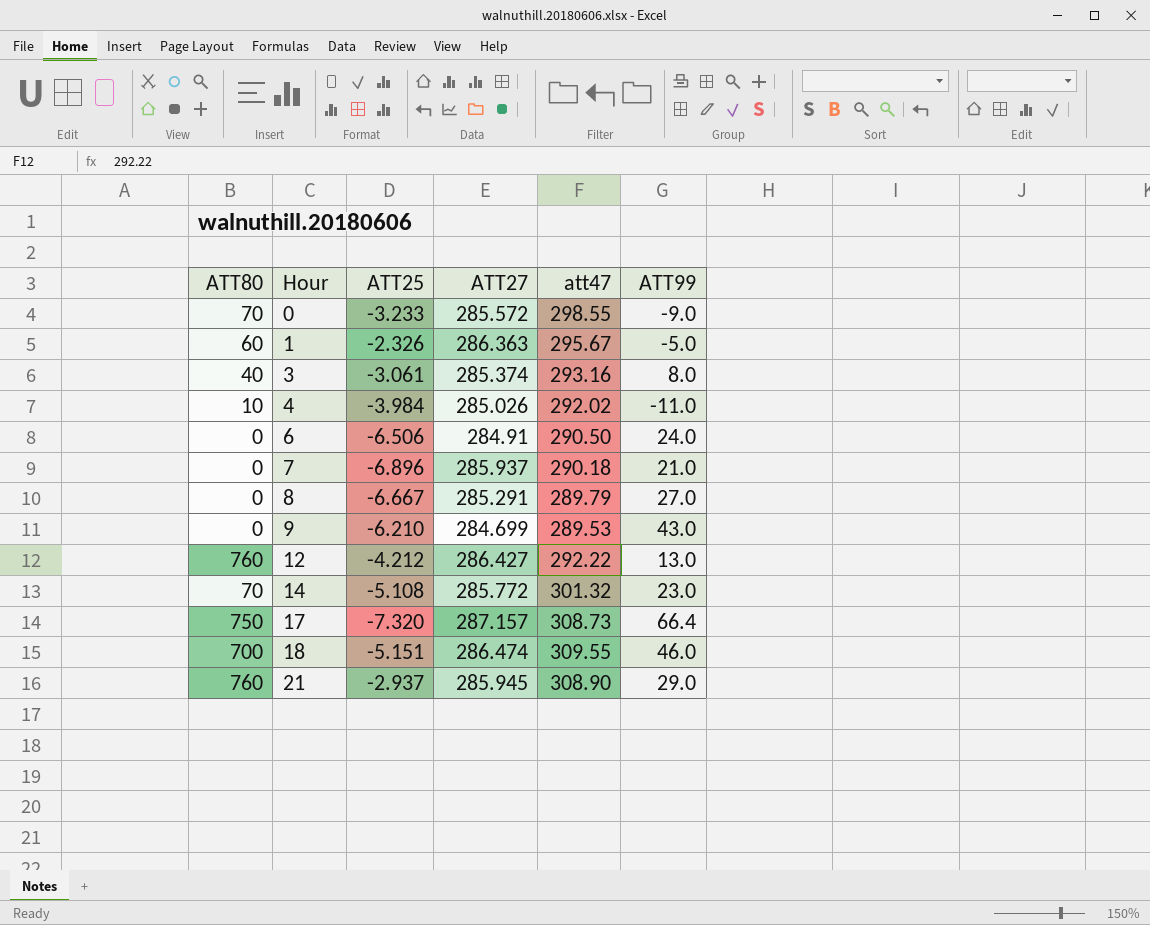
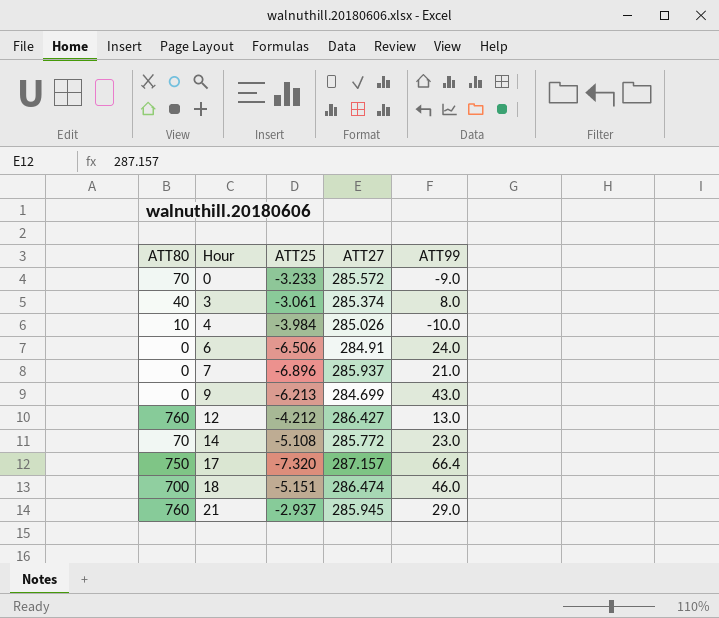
column att47 | position: 5 -> none
row 1: 60 | -2.326 | 286.363 | 295.67 | -5.0 -> none
row 8: 0 | -6.667 | 285.291 | 289.79 | 27.0 -> none
4 | ATT99: -11.0 -> -10.0
9 | ATT25: -6.210 -> -6.213

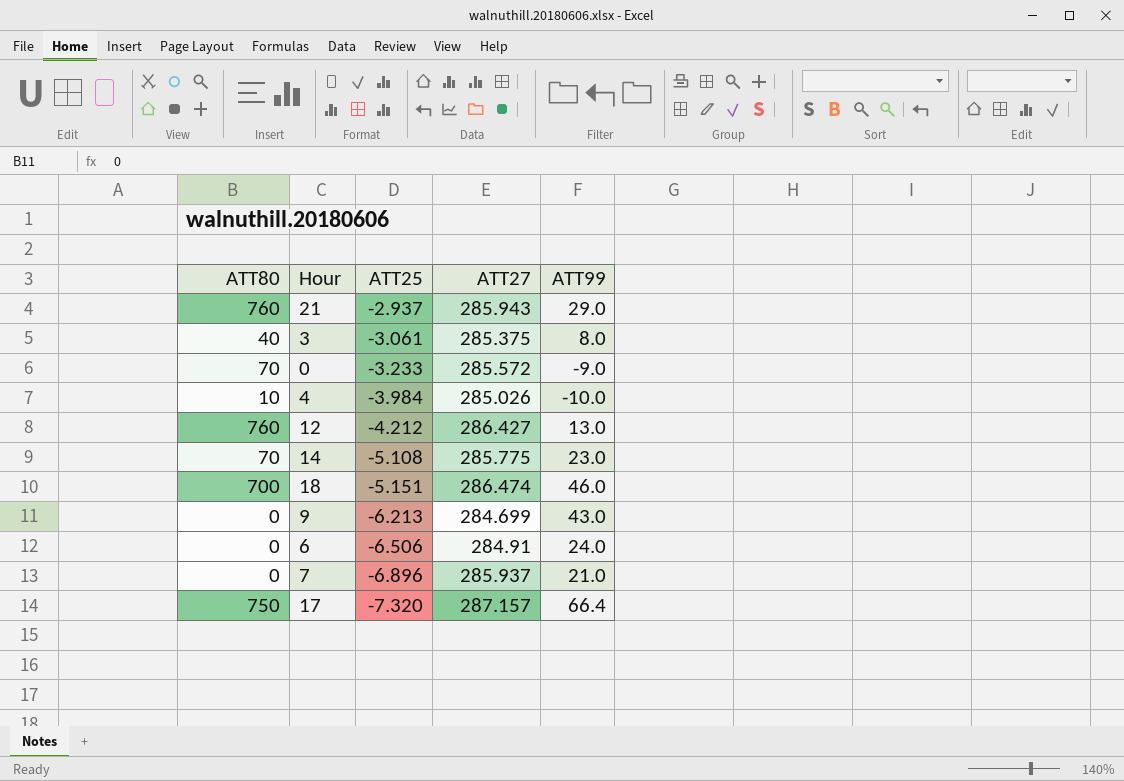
row order: Hour ascending -> ATT25 descending
21 | ATT27: 285.945 -> 285.943
3 | ATT27: 285.374 -> 285.375
14 | ATT27: 285.772 -> 285.775

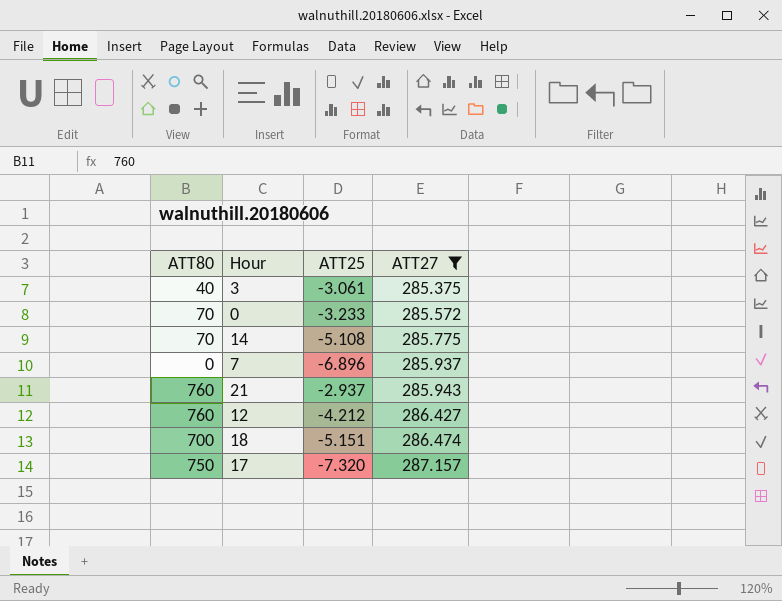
filter: none -> ATT27 >= 285.375
row order: ATT25 descending -> ATT27 ascending
column ATT99 | position: 5 -> none

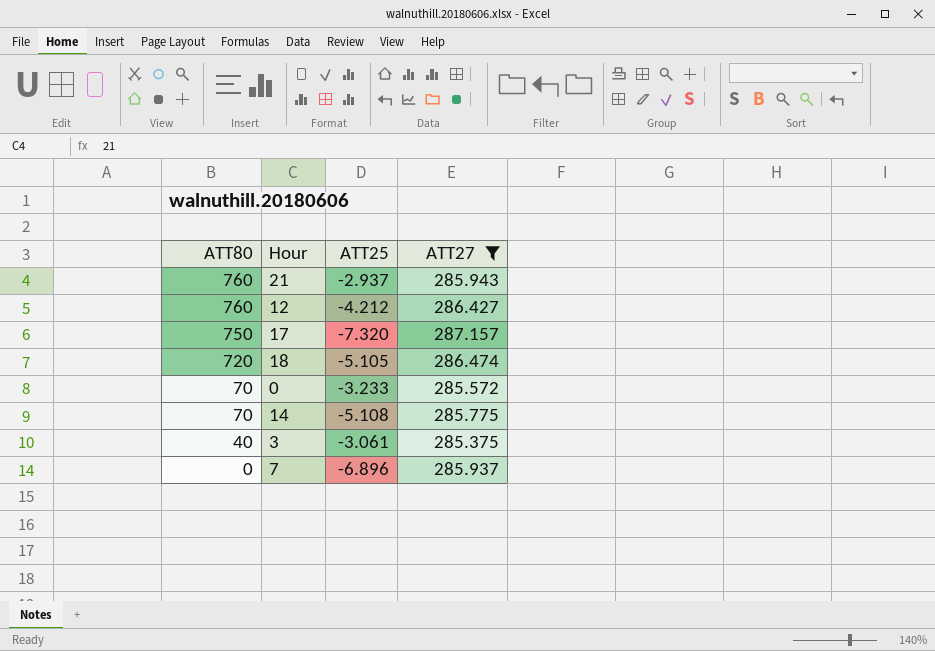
row order: ATT27 ascending -> ATT80 descending
18 | ATT80: 700 -> 720
18 | ATT25: -5.151 -> -5.105

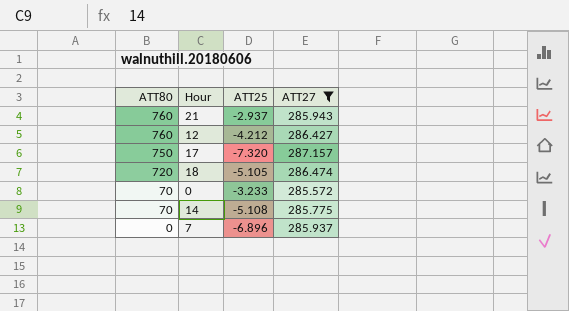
row 3: 40 | -3.061 | 285.375 -> none

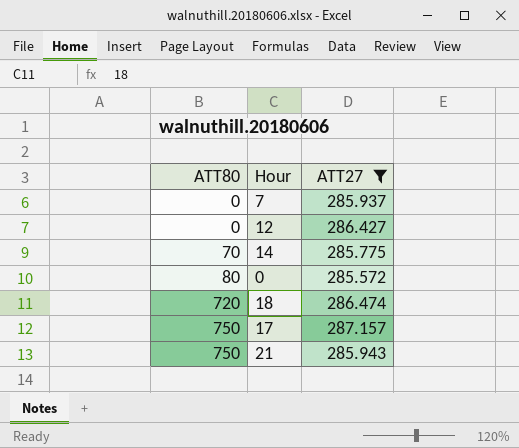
row order: ATT80 descending -> ATT80 ascending
column ATT25 | position: 3 -> none
12 | ATT80: 760 -> 0
0 | ATT80: 70 -> 80
21 | ATT80: 760 -> 750

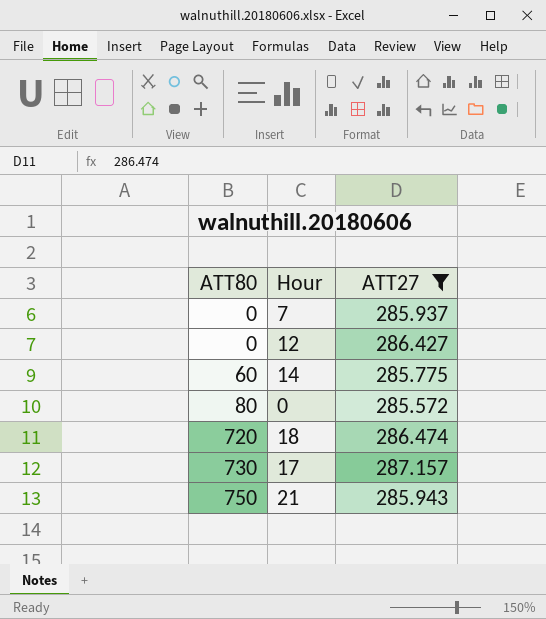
14 | ATT80: 70 -> 60
17 | ATT80: 750 -> 730

